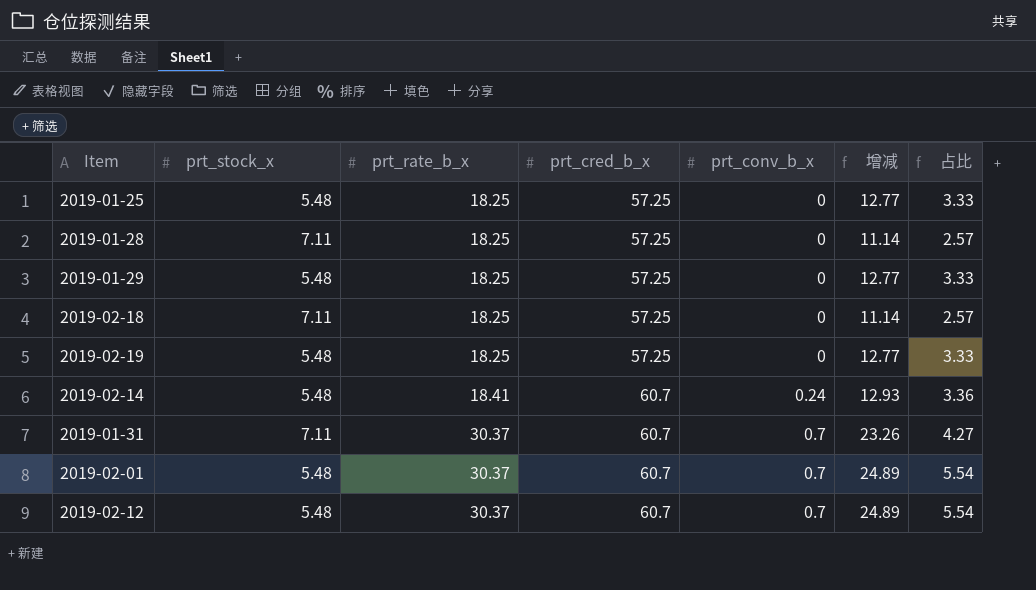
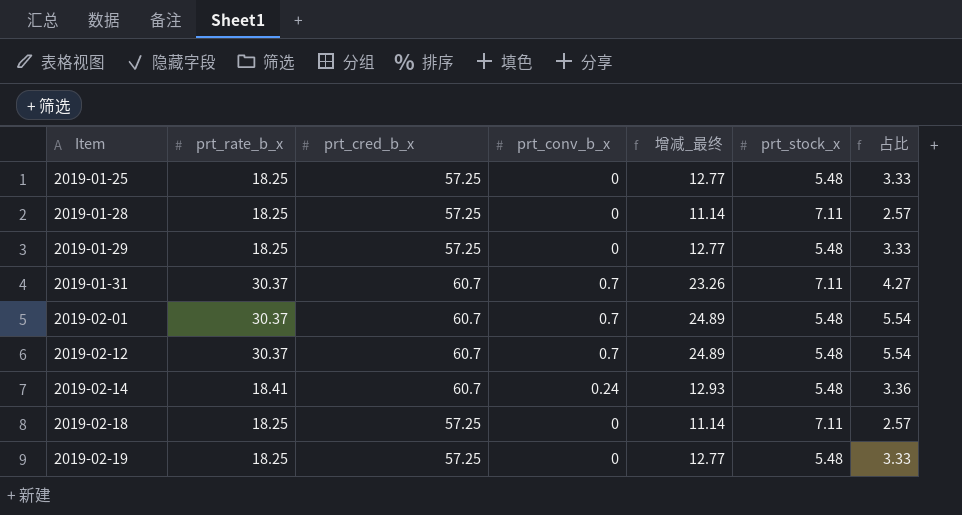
row order: prt_rate_b_x ascending -> Item ascending
column name: 增减 -> 增减_最终
column prt_stock_x | position: 2 -> 6

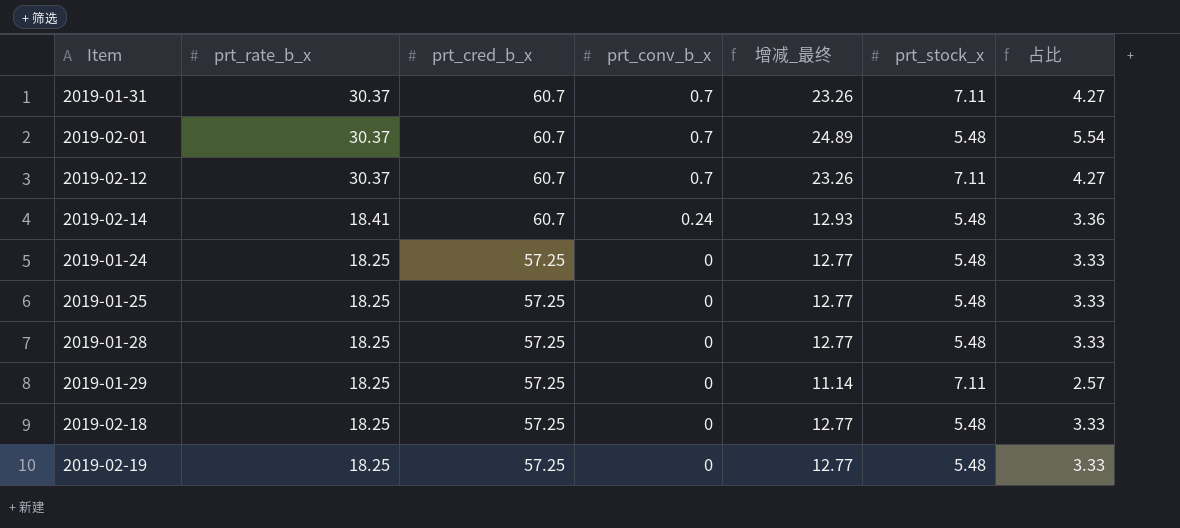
row order: Item ascending -> prt_rate_b_x descending
2019-02-12 | 增减_最终: 24.89 -> 23.26
2019-02-12 | prt_stock_x: 5.48 -> 7.11
2019-02-12 | 占比: 5.54 -> 4.27
row 2019-01-24: none -> 18.25 | 57.25 | 0 | 12.77 | 5.48 | 3.33
2019-01-28 | 增减_最终: 11.14 -> 12.77
2019-01-28 | prt_stock_x: 7.11 -> 5.48
2019-01-28 | 占比: 2.57 -> 3.33
2019-01-29 | 增减_最终: 12.77 -> 11.14
2019-01-29 | prt_stock_x: 5.48 -> 7.11
2019-01-29 | 占比: 3.33 -> 2.57
2019-02-18 | 增减_最终: 11.14 -> 12.77
2019-02-18 | prt_stock_x: 7.11 -> 5.48
2019-02-18 | 占比: 2.57 -> 3.33

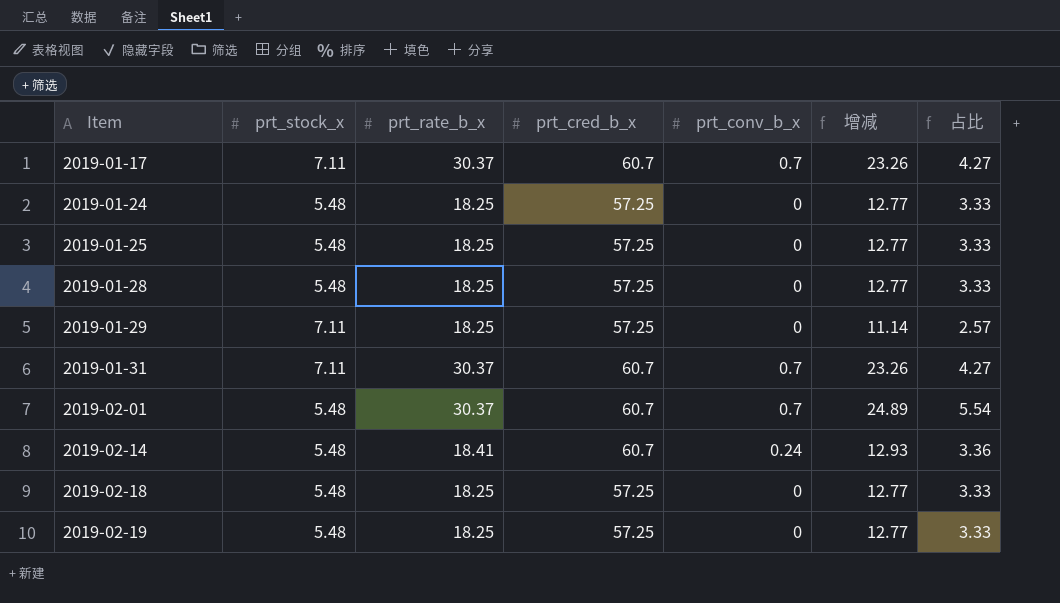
row order: prt_rate_b_x descending -> Item ascending
column prt_stock_x | position: 6 -> 2
column name: 增减_最终 -> 增减
row 2019-02-12: 30.37 | 60.7 | 0.7 | 23.26 | 7.11 | 4.27 -> none
row 2019-01-17: none -> 7.11 | 30.37 | 60.7 | 0.7 | 23.26 | 4.27

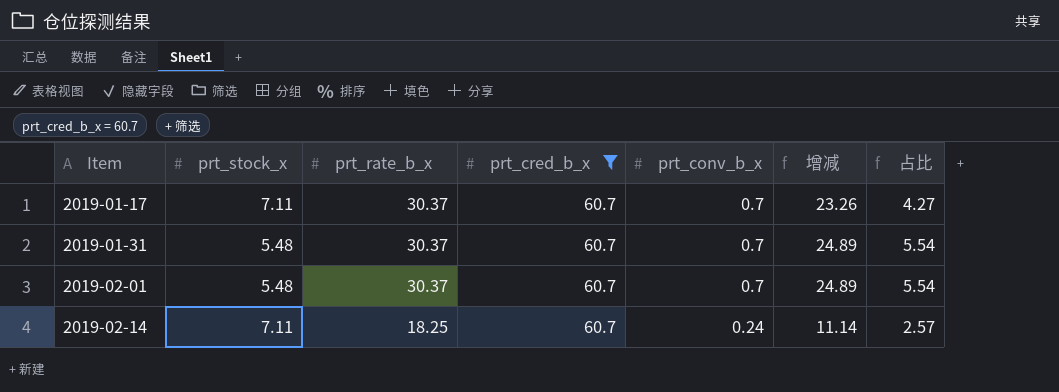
filter: none -> prt_cred_b_x = 60.7
2019-01-31 | prt_stock_x: 7.11 -> 5.48
2019-01-31 | 增减: 23.26 -> 24.89
2019-01-31 | 占比: 4.27 -> 5.54
2019-02-14 | prt_stock_x: 5.48 -> 7.11
2019-02-14 | prt_rate_b_x: 18.41 -> 18.25
2019-02-14 | 增减: 12.93 -> 11.14
2019-02-14 | 占比: 3.36 -> 2.57

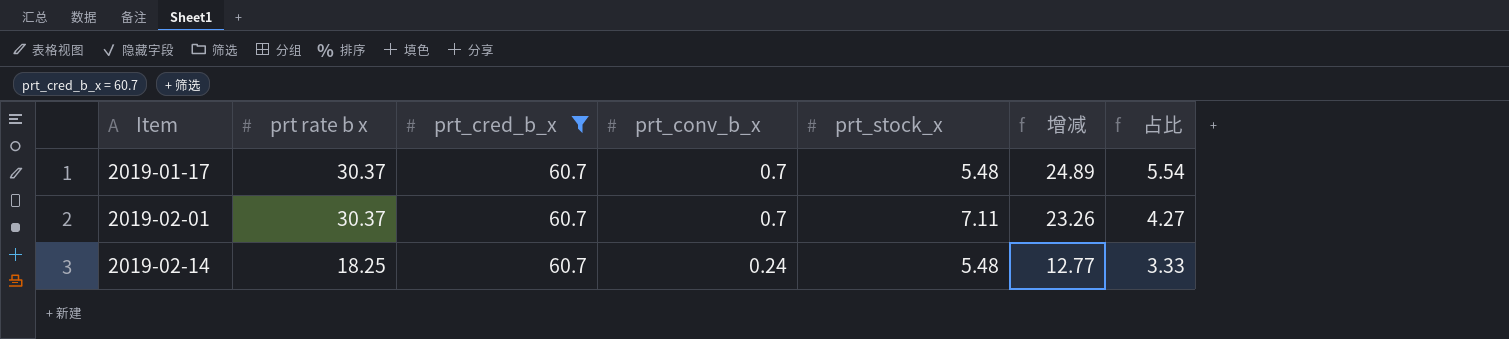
column name: prt_rate_b_x -> prt rate b x
column prt_stock_x | position: 2 -> 5
row 2019-01-31: 5.48 | 30.37 | 60.7 | 0.7 | 24.89 | 5.54 -> none
2019-01-17 | prt_stock_x: 7.11 -> 5.48
2019-01-17 | 增减: 23.26 -> 24.89
2019-01-17 | 占比: 4.27 -> 5.54
2019-02-01 | prt_stock_x: 5.48 -> 7.11
2019-02-01 | 增减: 24.89 -> 23.26
2019-02-01 | 占比: 5.54 -> 4.27
2019-02-14 | prt_stock_x: 7.11 -> 5.48
2019-02-14 | 增减: 11.14 -> 12.77
2019-02-14 | 占比: 2.57 -> 3.33

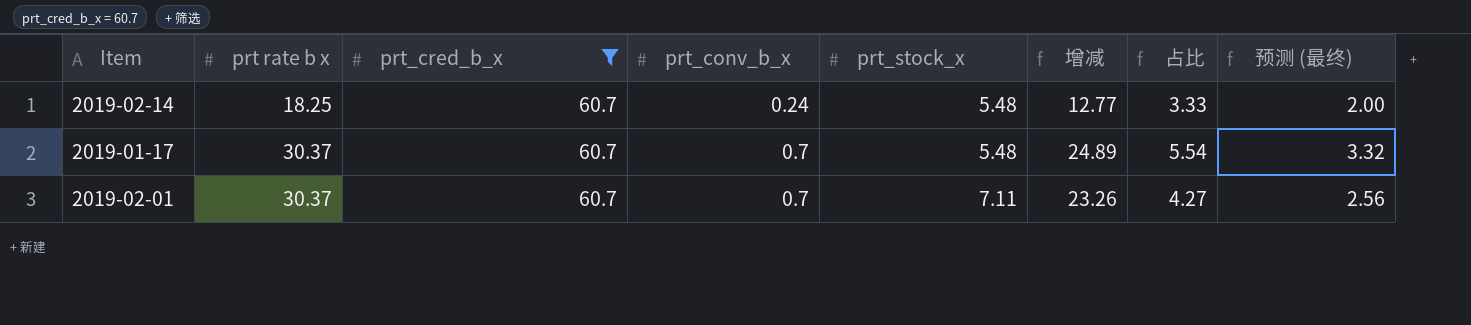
row order: Item ascending -> prt rate b x ascending
column 预测 (最终) | formula: none -> [占比] * 0.6

